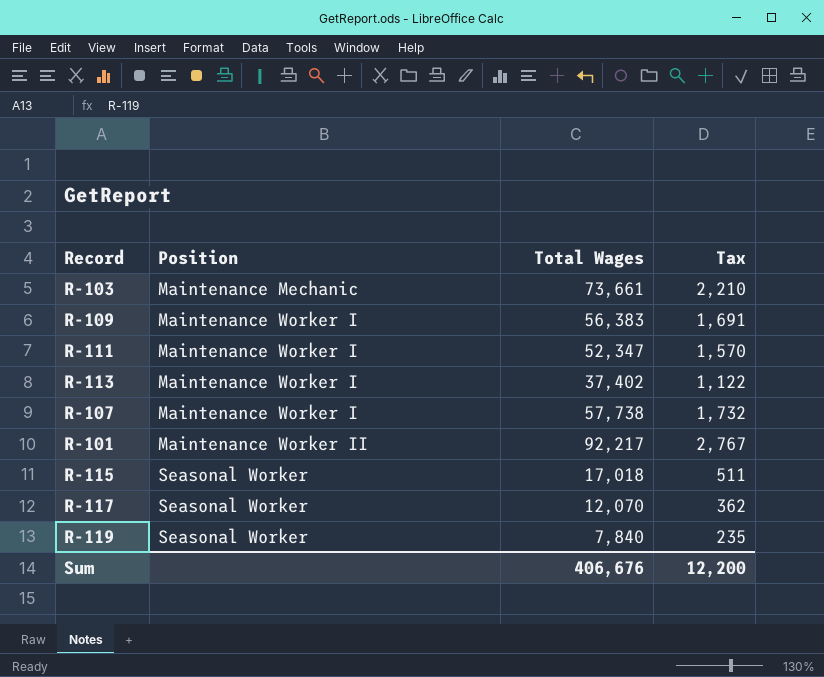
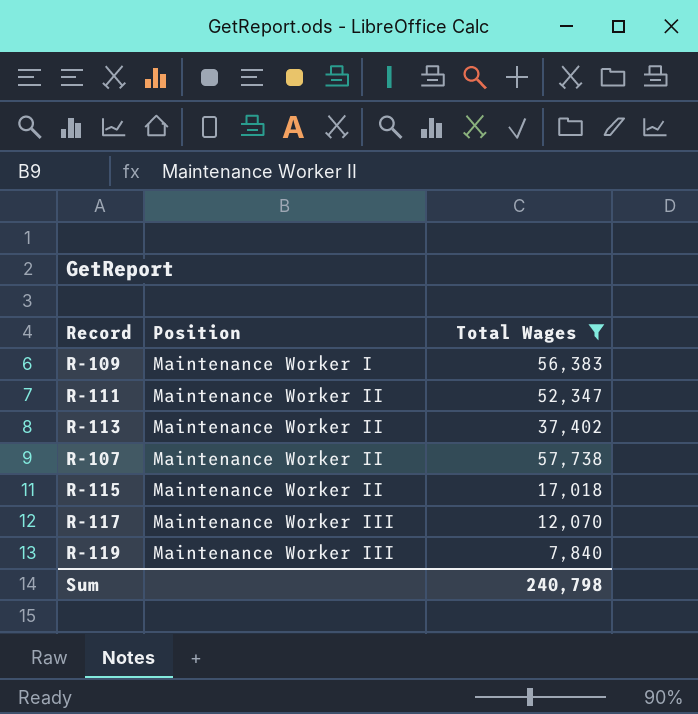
filter: none -> Total Wages <= 57,738
column Tax | formula: [Total Wages] * 0.03 -> none
R-111 | Position: Maintenance Worker I -> Maintenance Worker II
R-113 | Position: Maintenance Worker I -> Maintenance Worker II
R-107 | Position: Maintenance Worker I -> Maintenance Worker II
R-115 | Position: Seasonal Worker -> Maintenance Worker II
R-117 | Position: Seasonal Worker -> Maintenance Worker III
R-119 | Position: Seasonal Worker -> Maintenance Worker III
Sum | Total Wages: 406,676 -> 240,798

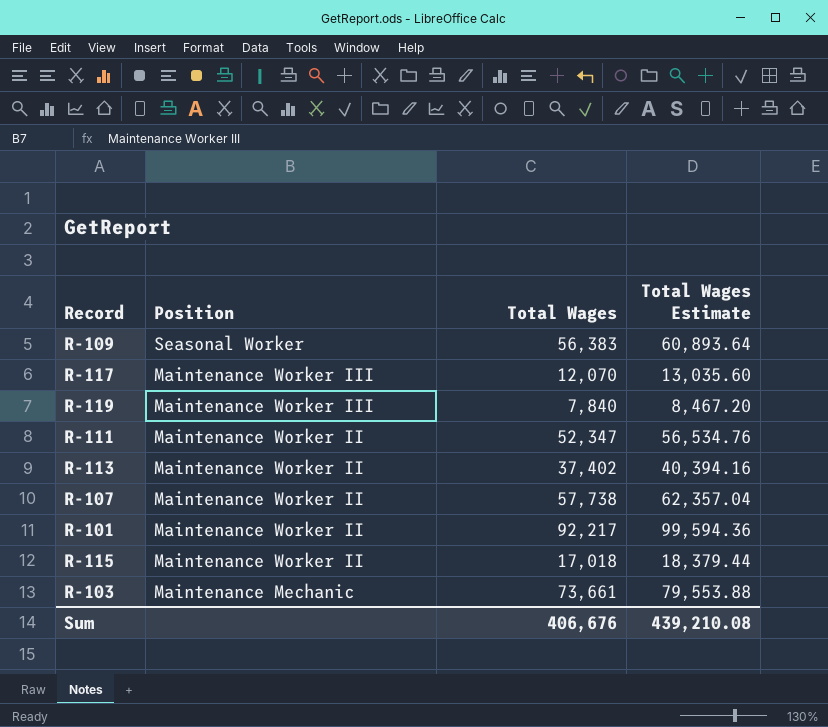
filter: Total Wages <= 57,738 -> none
row order: Position ascending -> Position descending
column Total Wages Estimate | formula: none -> [Total Wages] * 1.08
R-109 | Position: Maintenance Worker I -> Seasonal Worker
Sum | Total Wages: 240,798 -> 406,676

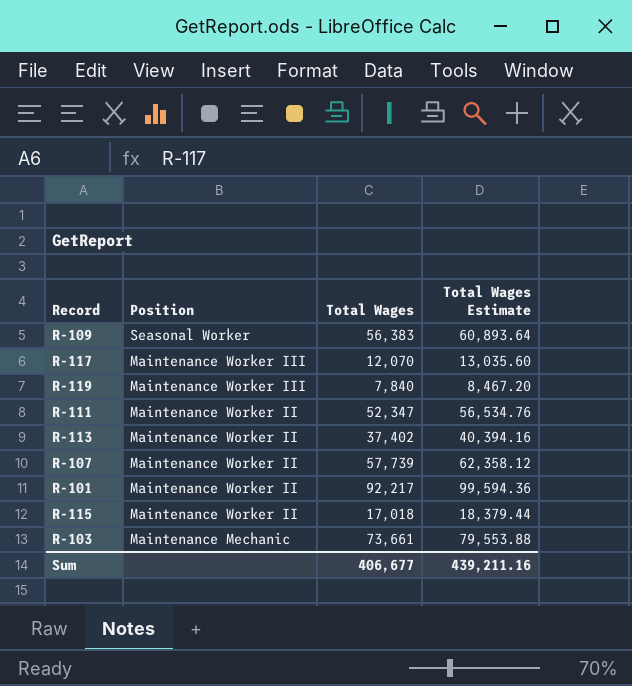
R-107 | Total Wages: 57,738 -> 57,739
R-107 | Total Wages Estimate: 62,357.04 -> 62,358.12
Sum | Total Wages: 406,676 -> 406,677
Sum | Total Wages Estimate: 439,210.08 -> 439,211.16

